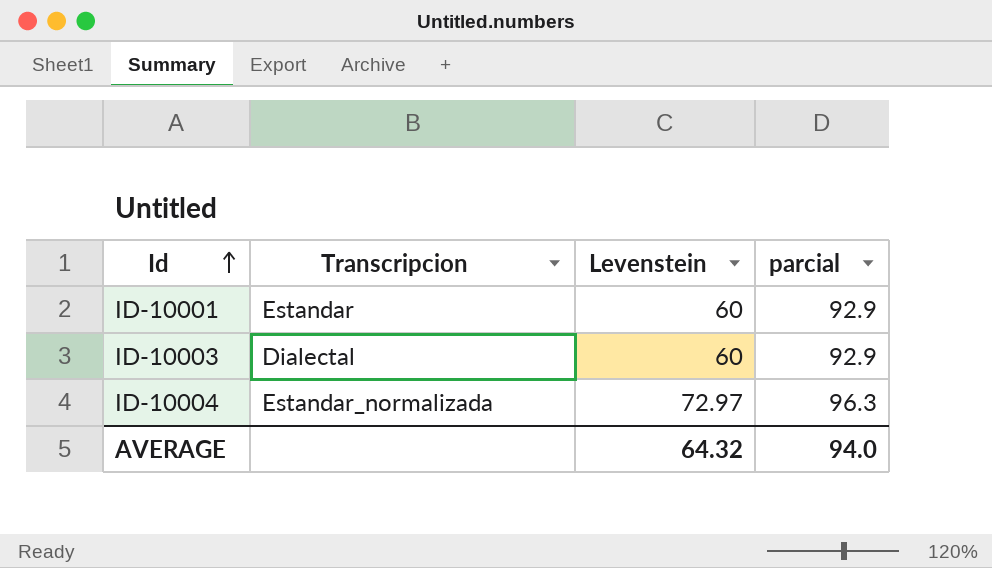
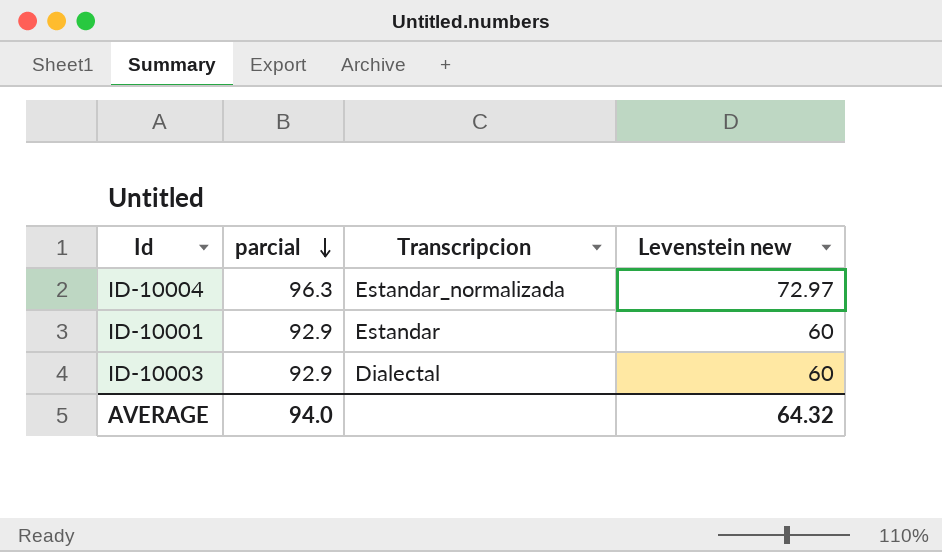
row order: Id ascending -> parcial descending
column parcial | position: 4 -> 2
column name: Levenstein -> Levenstein new

